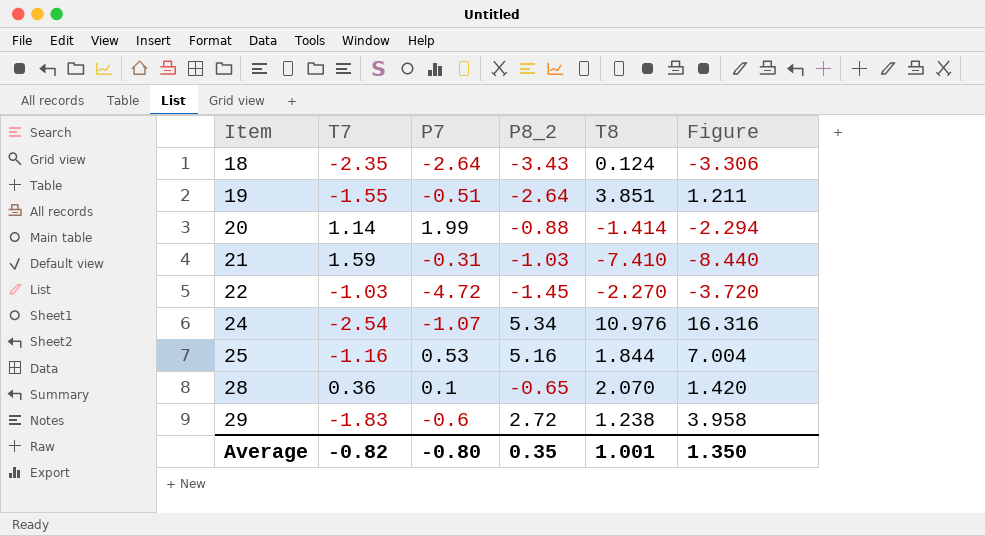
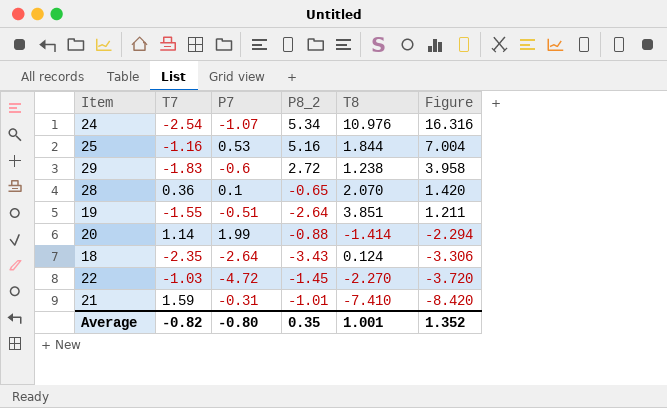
row order: Item ascending -> Figure descending
21 | P8_2: -1.03 -> -1.01
21 | Figure: -8.440 -> -8.420
Average | Figure: 1.350 -> 1.352

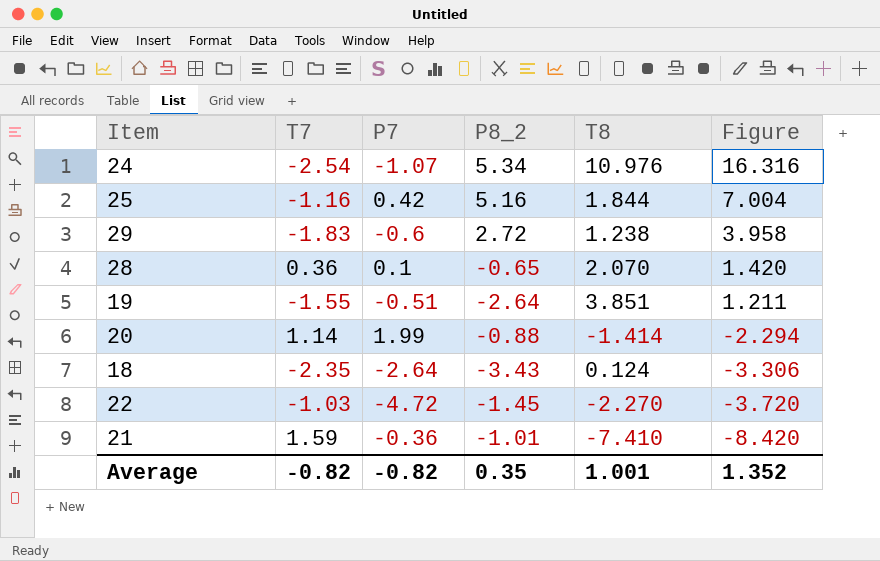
25 | P7: 0.53 -> 0.42
21 | P7: -0.31 -> -0.36
Average | P7: -0.80 -> -0.82

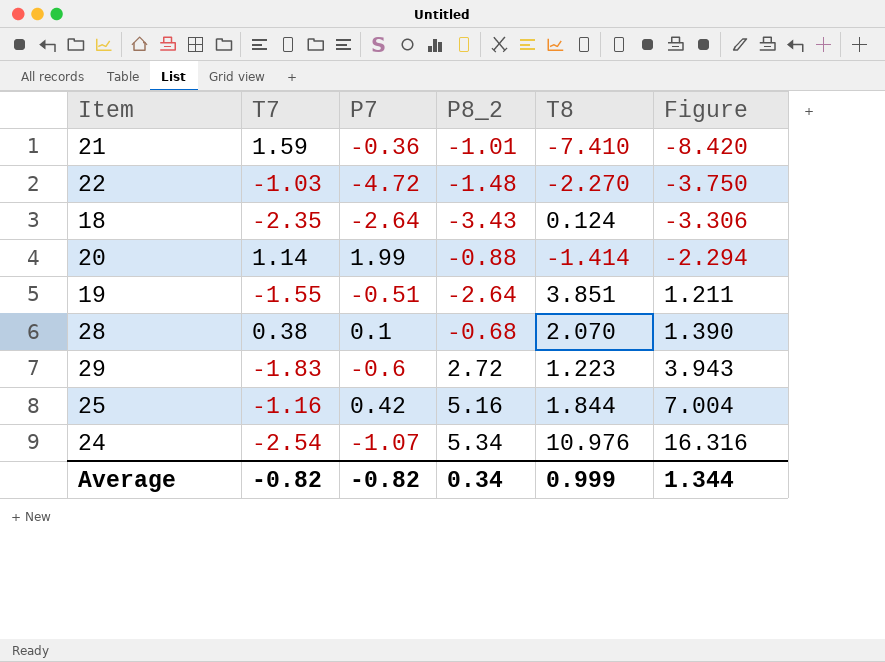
row order: Figure descending -> Figure ascending
22 | P8_2: -1.45 -> -1.48
22 | Figure: -3.720 -> -3.750
28 | T7: 0.36 -> 0.38
28 | P8_2: -0.65 -> -0.68
28 | Figure: 1.420 -> 1.390
29 | T8: 1.238 -> 1.223
29 | Figure: 3.958 -> 3.943
Average | P8_2: 0.35 -> 0.34
Average | T8: 1.001 -> 0.999
Average | Figure: 1.352 -> 1.344

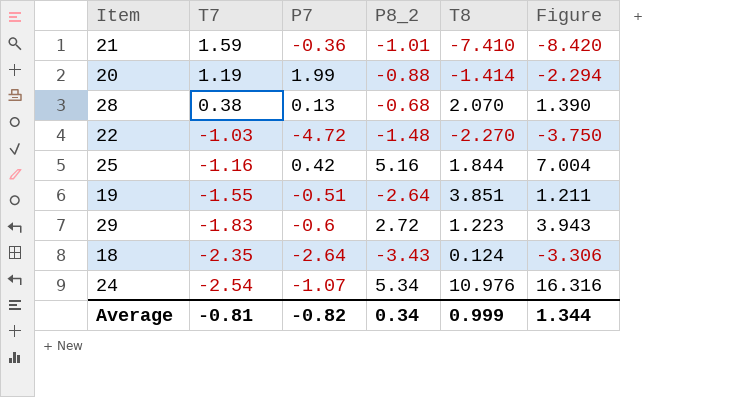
row order: Figure ascending -> T7 descending
20 | T7: 1.14 -> 1.19
28 | P7: 0.1 -> 0.13
Average | T7: -0.82 -> -0.81

